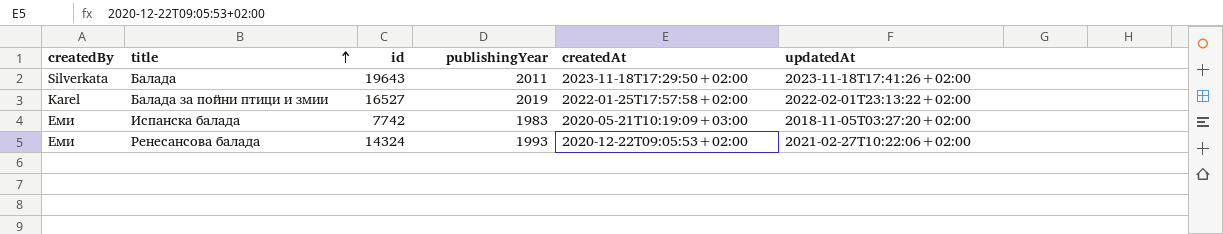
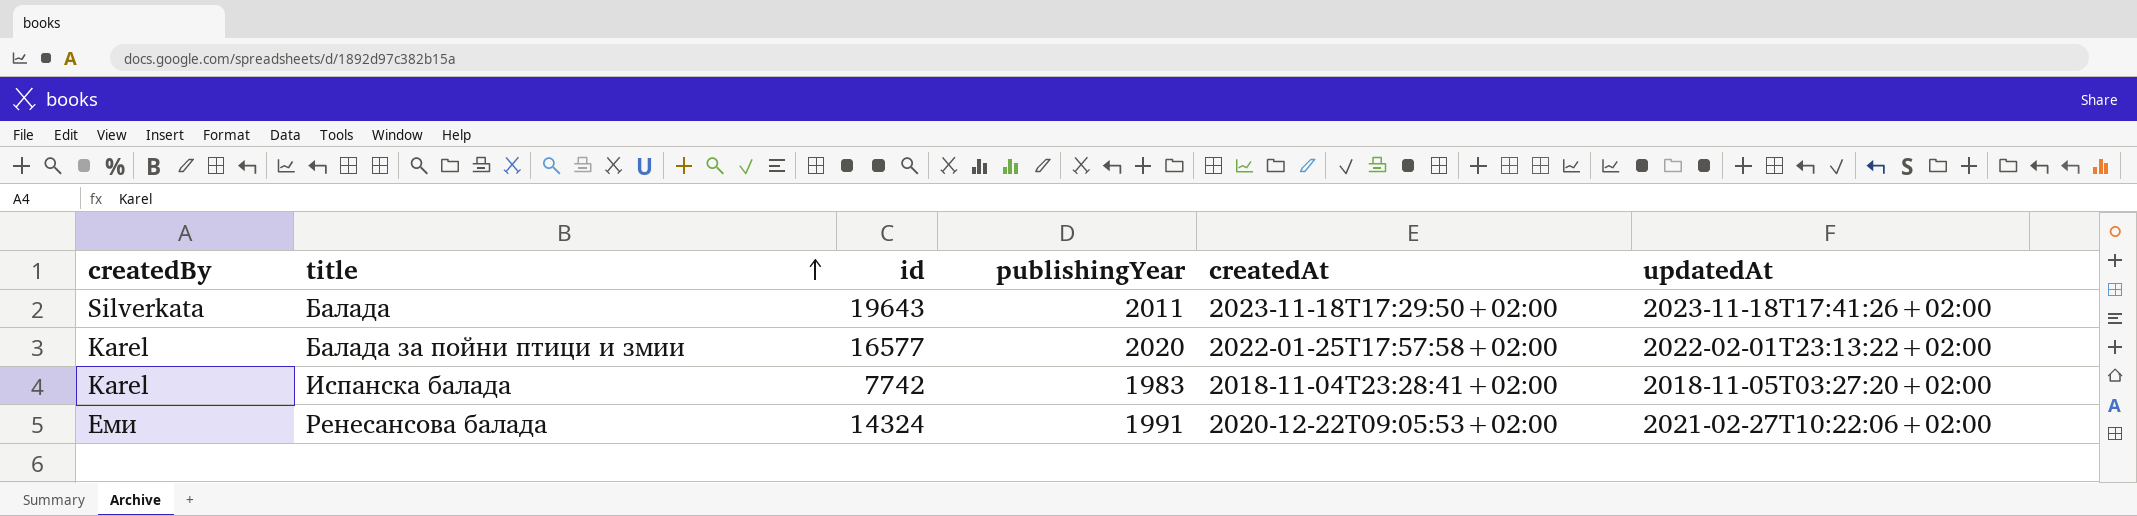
Балада за пойни птици и змии | id: 16527 -> 16577
Балада за пойни птици и змии | publishingYear: 2019 -> 2020
Испанска балада | createdBy: Еми -> Karel
Испанска балада | createdAt: 2020-05-21T10:19:09+03:00 -> 2018-11-04T23:28:41+02:00
Ренесансова балада | publishingYear: 1993 -> 1991

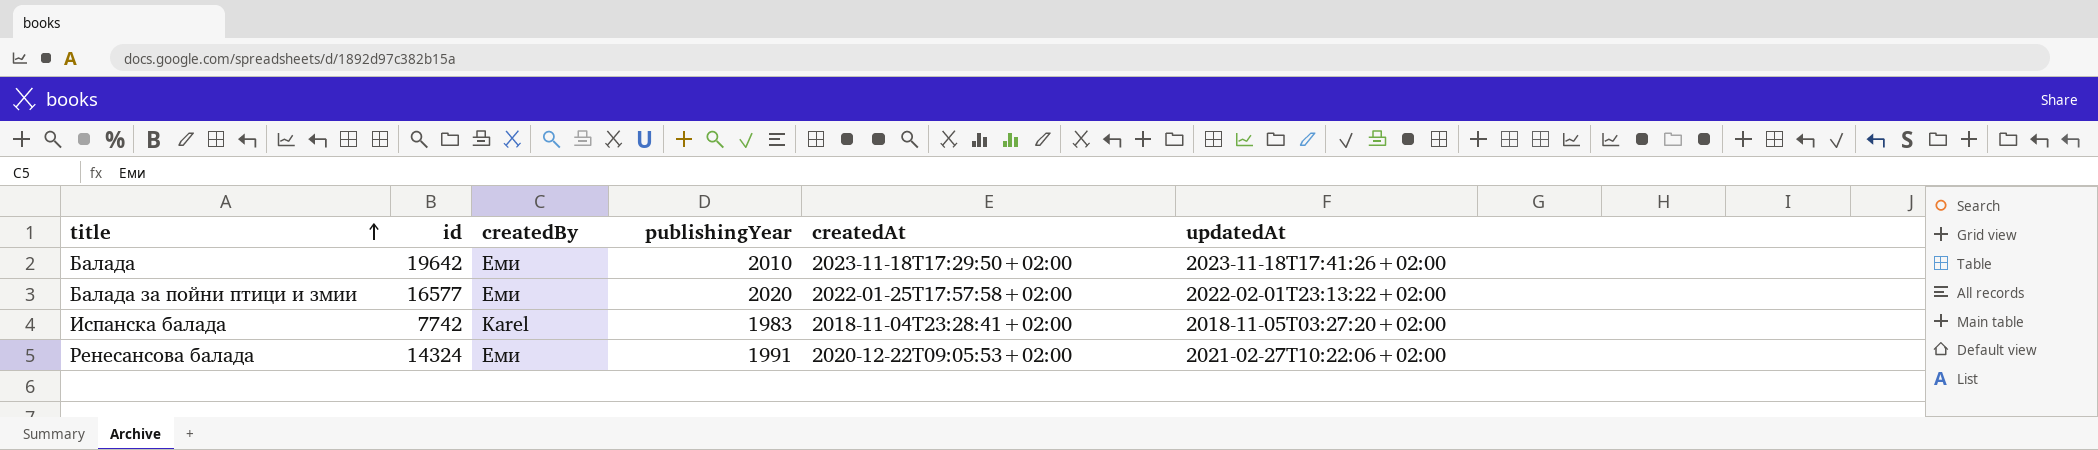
column createdBy | position: 1 -> 3
Балада | id: 19643 -> 19642
Балада | createdBy: Silverkata -> Еми
Балада | publishingYear: 2011 -> 2010
Балада за пойни птици и змии | createdBy: Karel -> Еми

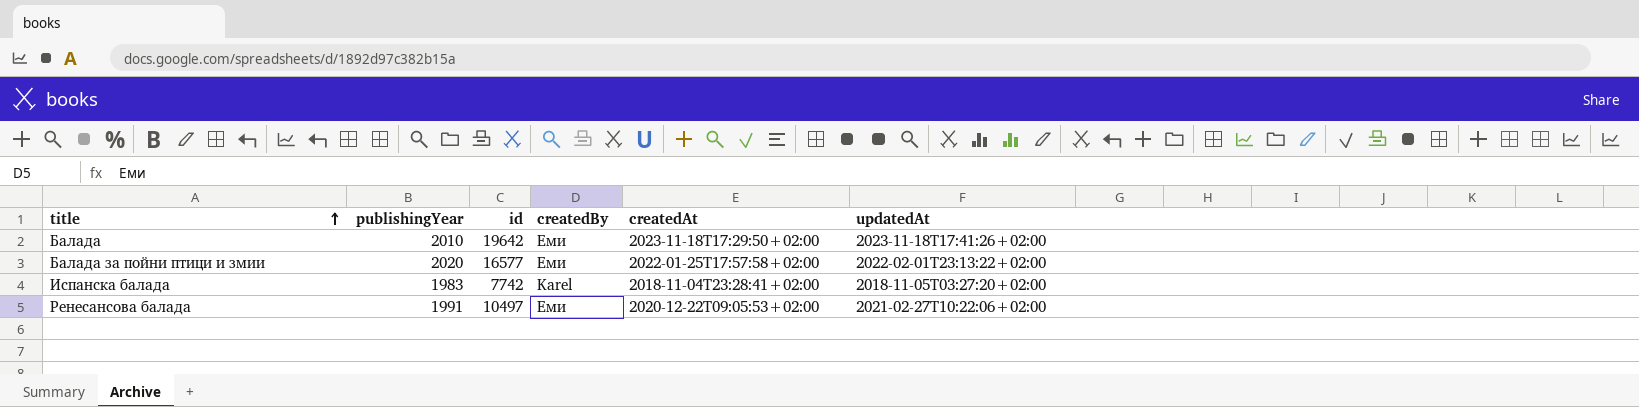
column publishingYear | position: 4 -> 2
Ренесансова балада | id: 14324 -> 10497

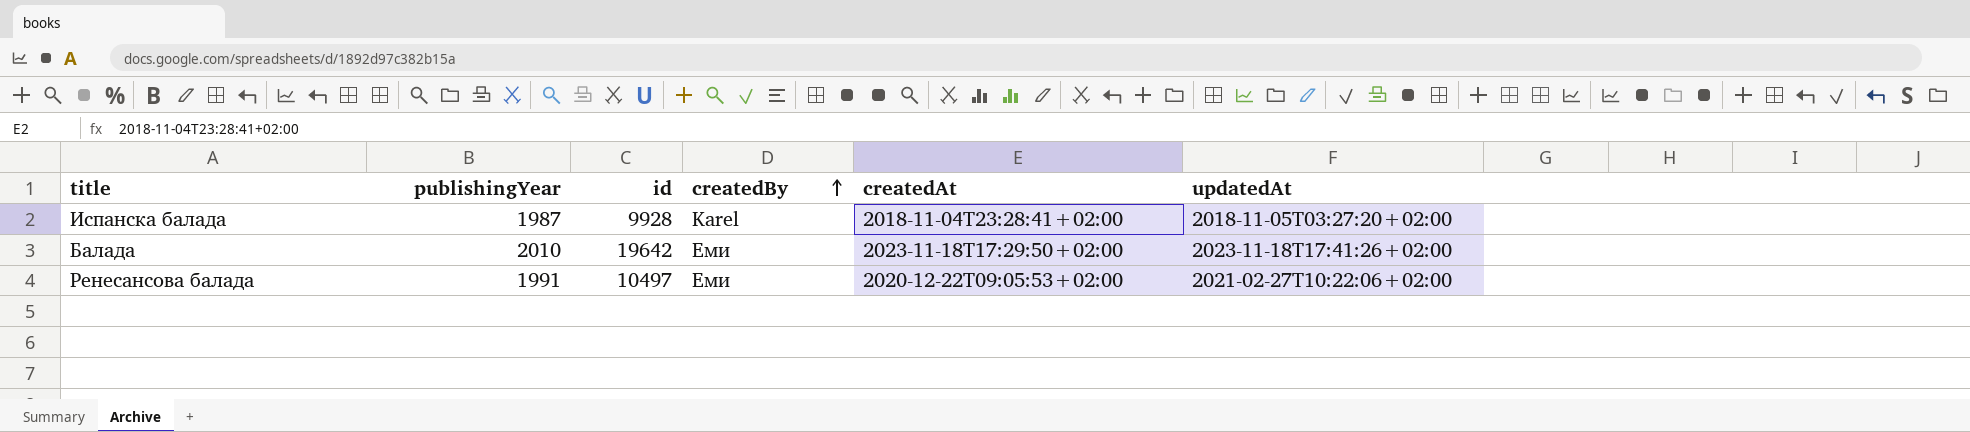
row order: title ascending -> createdBy ascending
row Балада за пойни птици и змии: 2020 | 16577 | Еми | 2022-01-25T17:57:58+02:00 | 2022-02-01T23:13:22+02:00 -> none
Испанска балада | publishingYear: 1983 -> 1987
Испанска балада | id: 7742 -> 9928

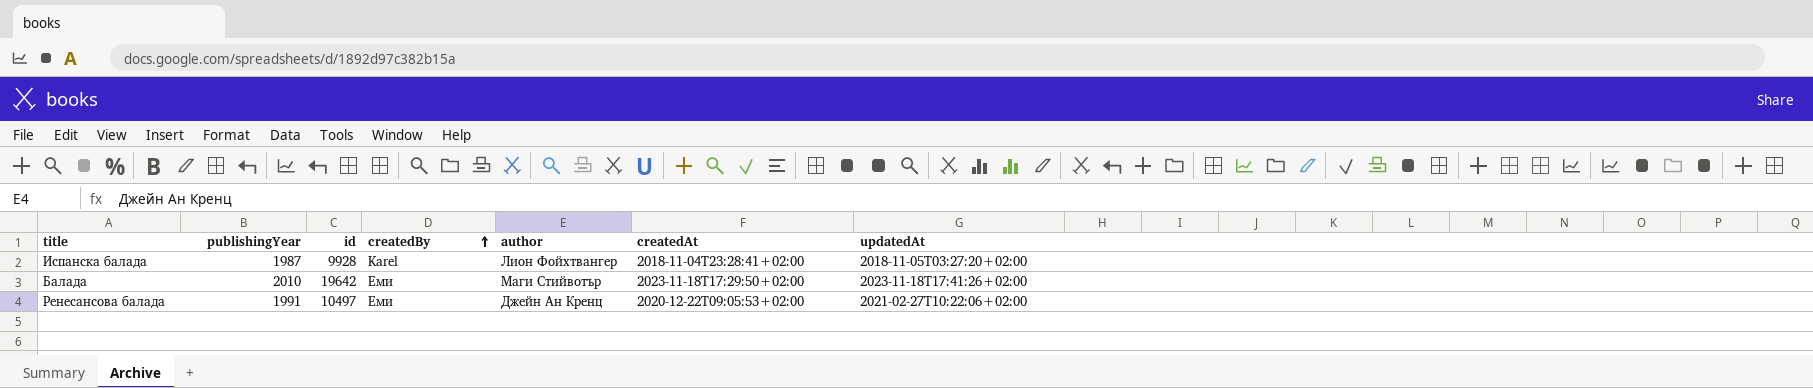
column author | position: none -> 5

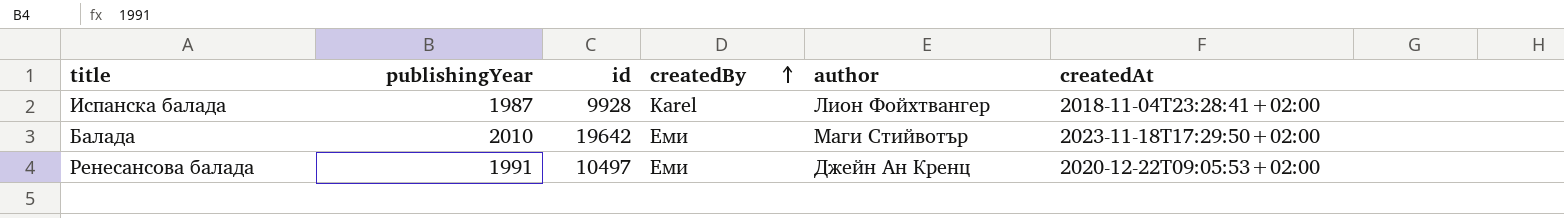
column updatedAt | position: 7 -> none

